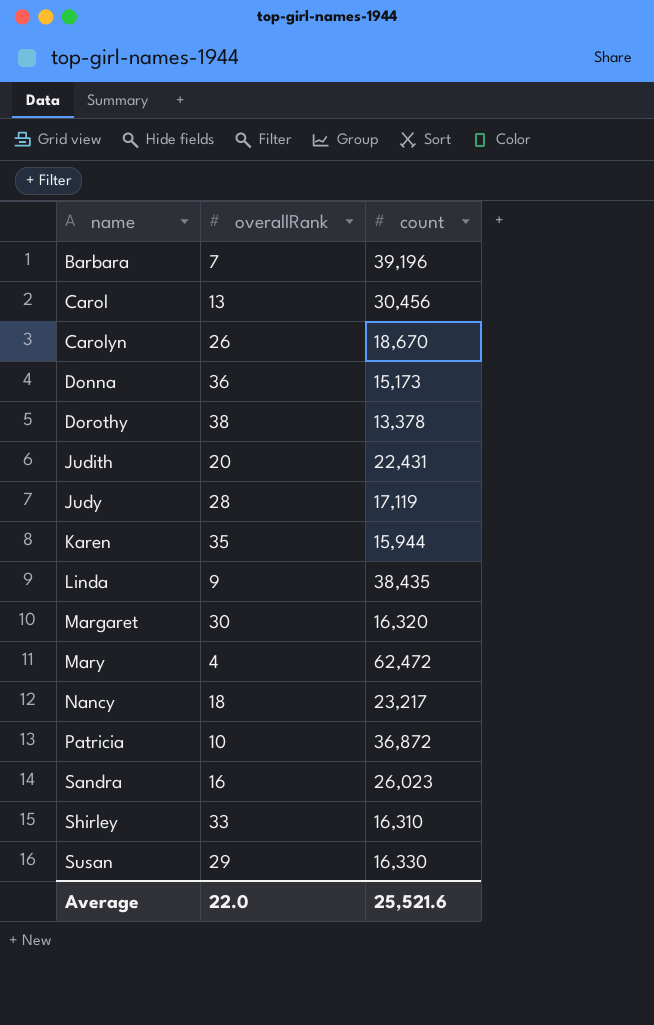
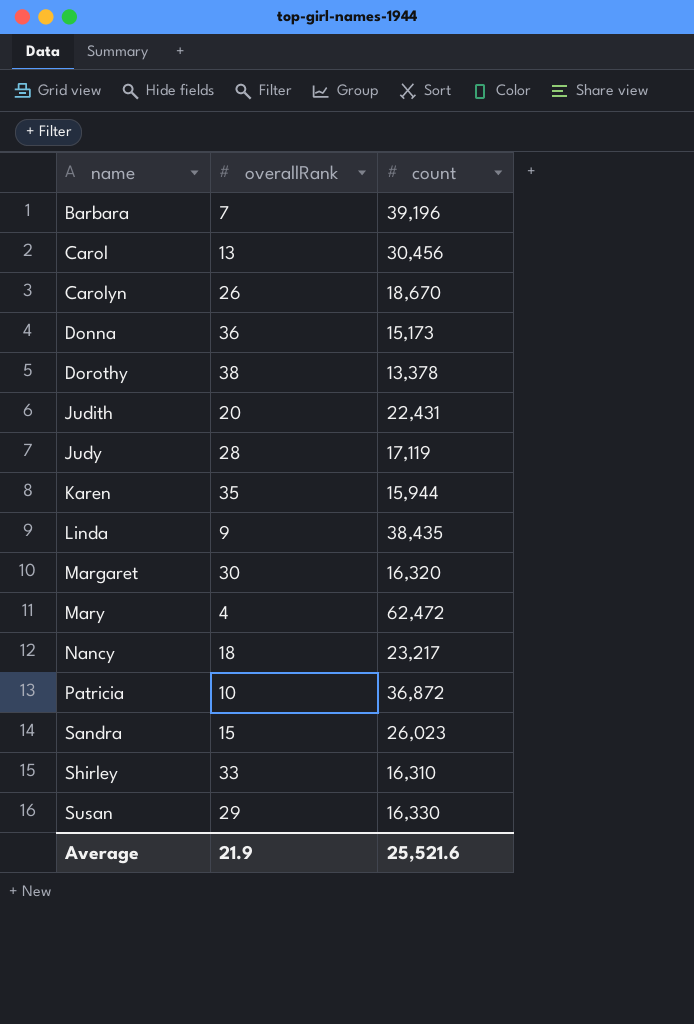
Sandra | overallRank: 16 -> 15
Average | overallRank: 22.0 -> 21.9

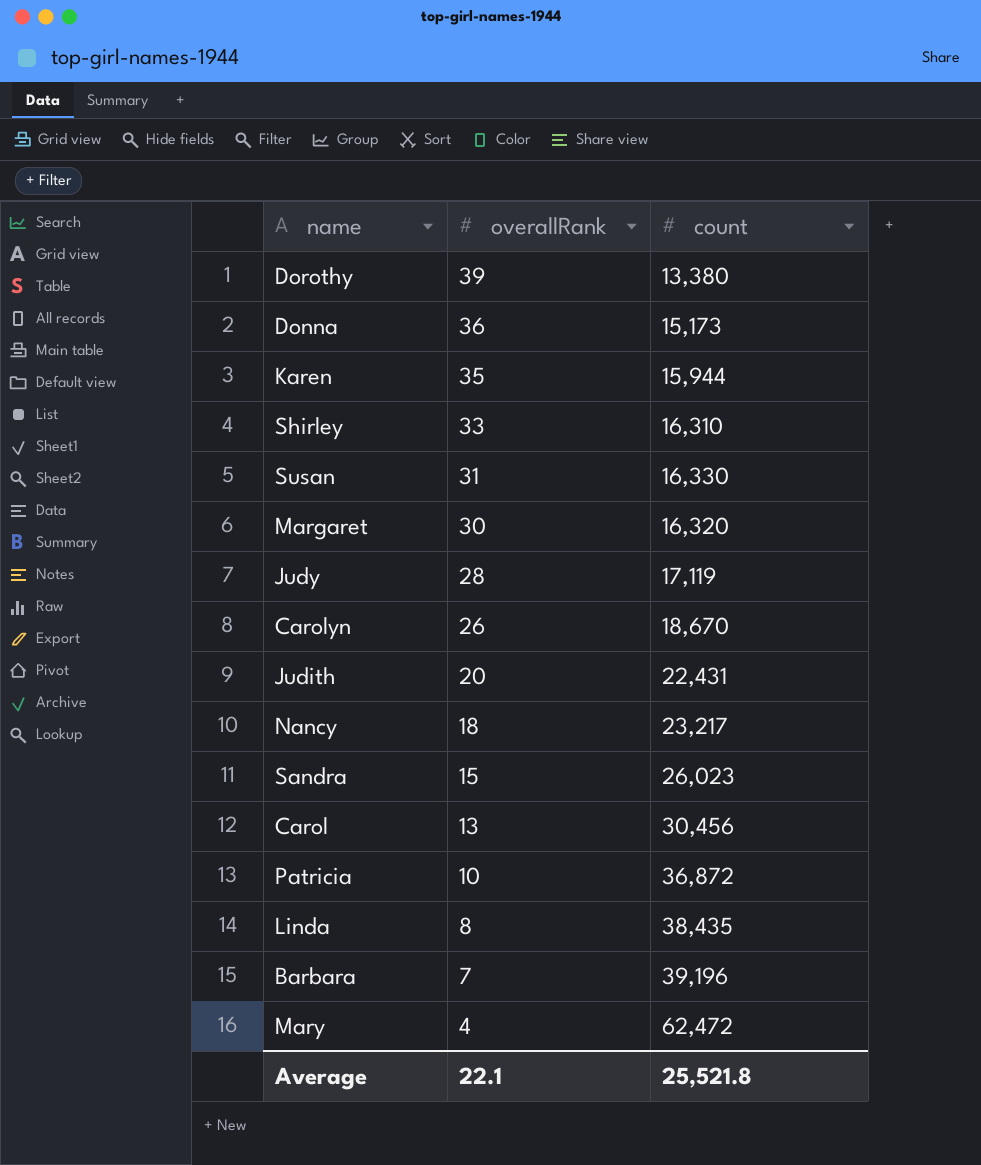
row order: name ascending -> overallRank descending
Dorothy | overallRank: 38 -> 39
Dorothy | count: 13,378 -> 13,380
Susan | overallRank: 29 -> 31
Linda | overallRank: 9 -> 8
Average | overallRank: 21.9 -> 22.1
Average | count: 25,521.6 -> 25,521.8

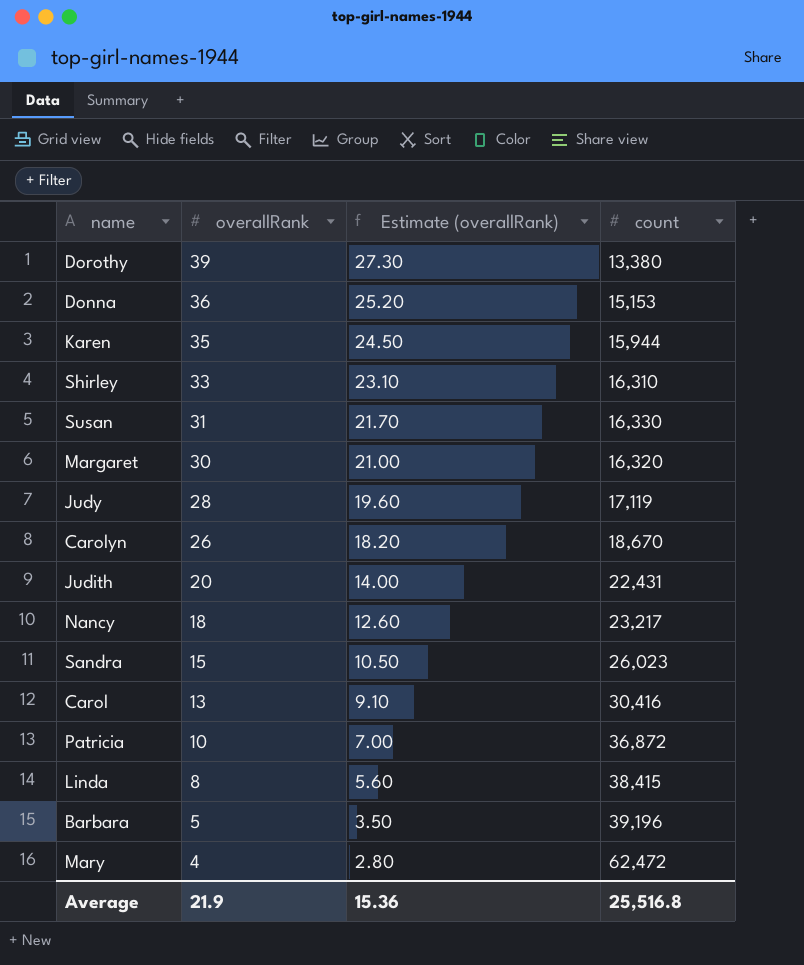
column Estimate (overallRank) | formula: none -> [overallRank] * 0.7
Donna | count: 15,173 -> 15,153
Carol | count: 30,456 -> 30,416
Linda | count: 38,435 -> 38,415
Barbara | overallRank: 7 -> 5
Average | overallRank: 22.1 -> 21.9
Average | count: 25,521.8 -> 25,516.8

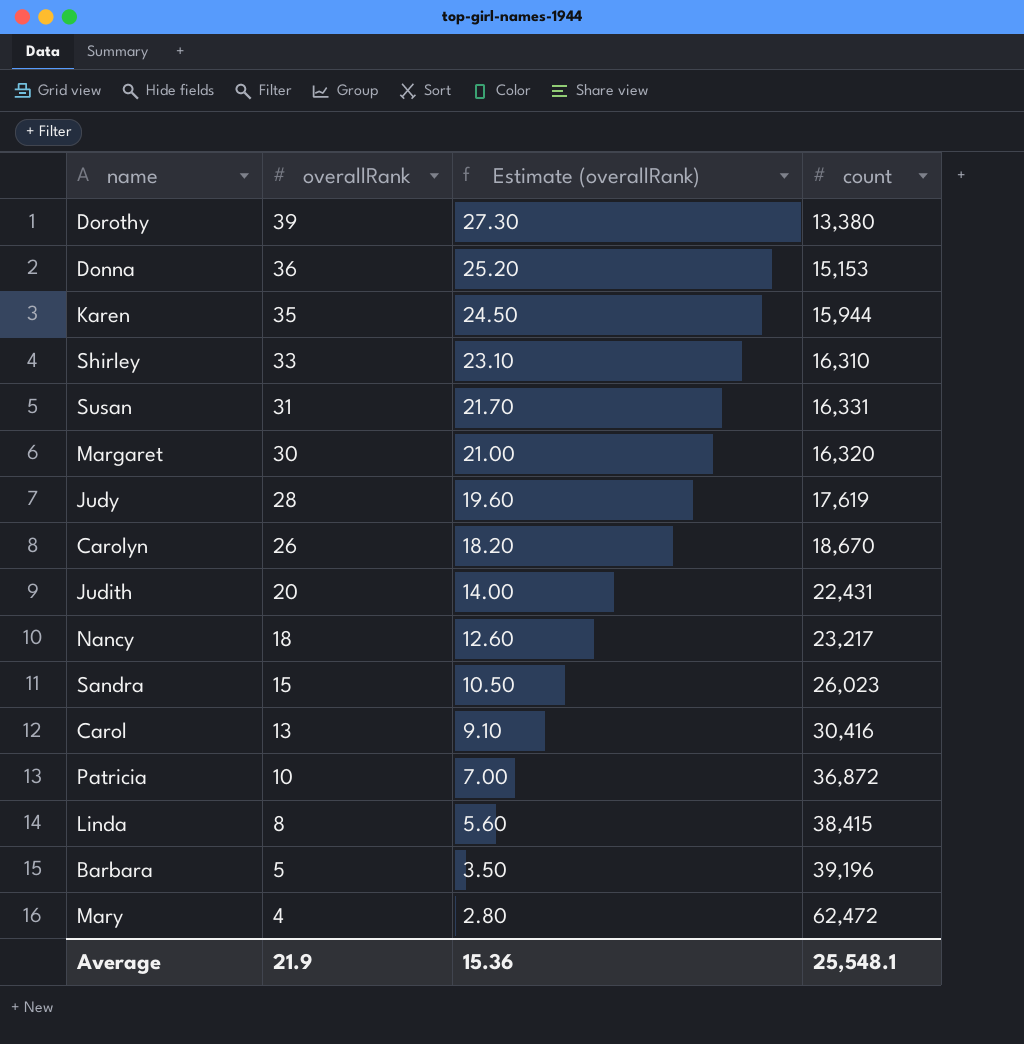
Susan | count: 16,330 -> 16,331
Judy | count: 17,119 -> 17,619
Average | count: 25,516.8 -> 25,548.1

